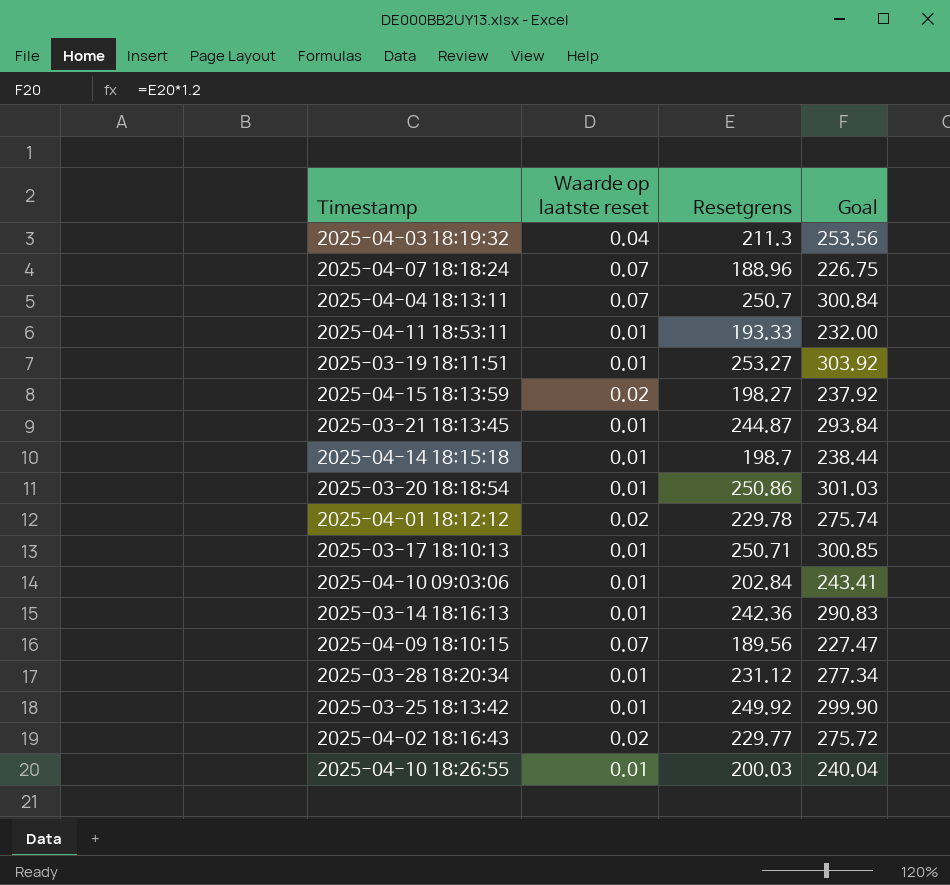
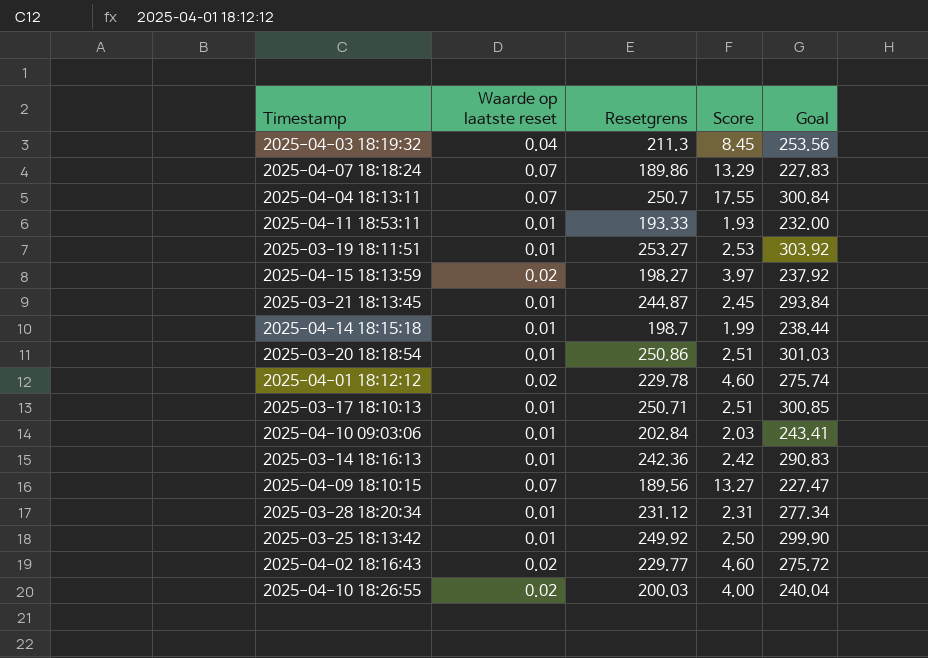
column Score | formula: none -> [Waarde op laatste reset] * [Resetgrens]
2025-04-07 18:18:24 | Resetgrens: 188.96 -> 189.86
2025-04-07 18:18:24 | Goal: 226.75 -> 227.83
2025-04-10 18:26:55 | Waarde op laatste reset: 0.01 -> 0.02

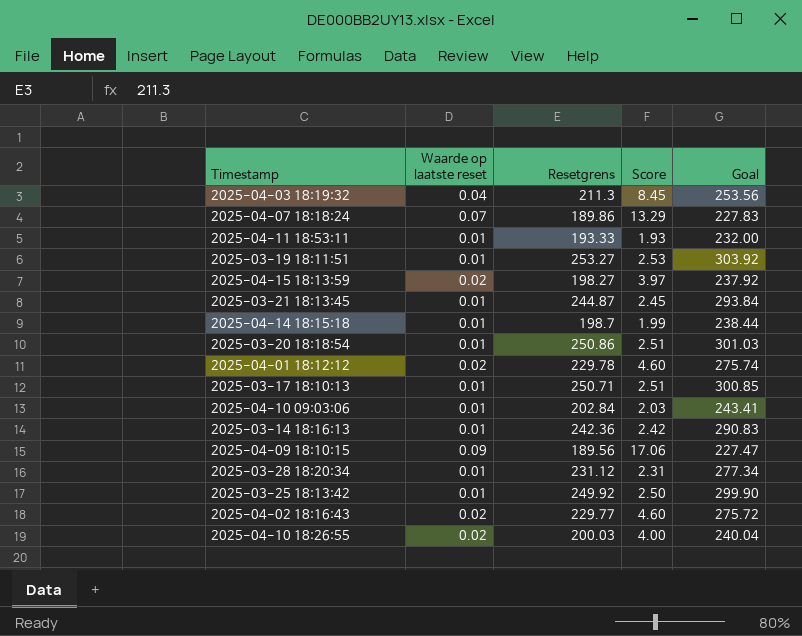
row 2025-04-04 18:13:11: 0.07 | 250.7 | 17.55 | 300.84 -> none
2025-04-09 18:10:15 | Waarde op laatste reset: 0.07 -> 0.09
2025-04-09 18:10:15 | Score: 13.27 -> 17.06

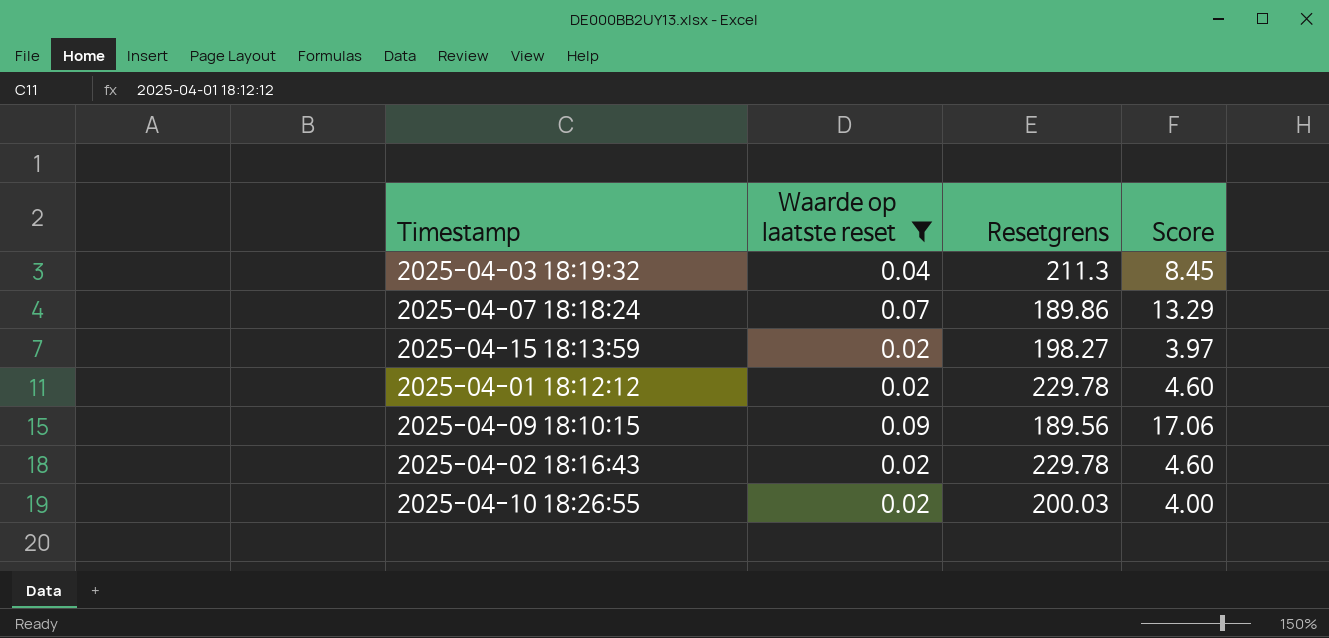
filter: none -> Waarde op laatste reset != 0.01
column Goal | formula: [Resetgrens] * 1.2 -> none
2025-04-02 18:16:43 | Resetgrens: 229.77 -> 229.78

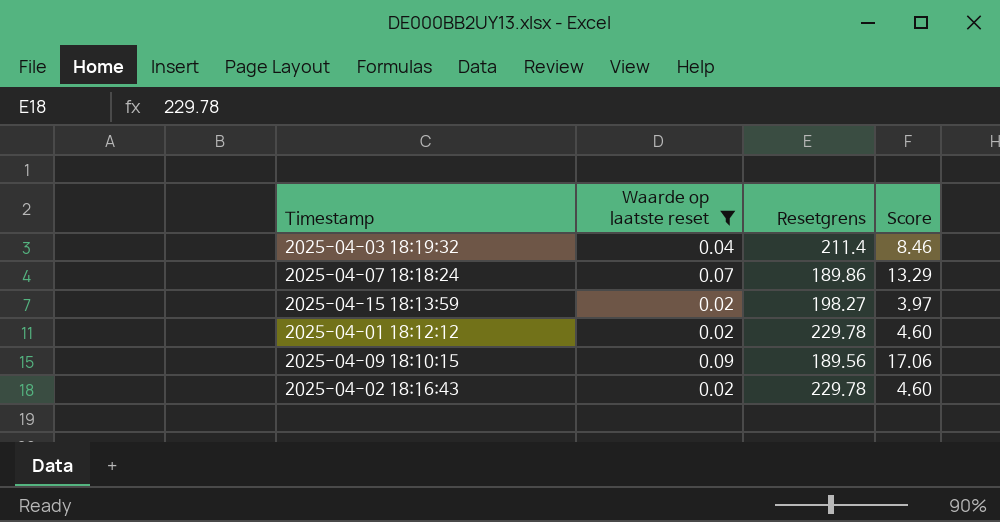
row 2025-04-10 18:26:55: 0.02 | 200.03 | 4.00 -> none
2025-04-03 18:19:32 | Resetgrens: 211.3 -> 211.4
2025-04-03 18:19:32 | Score: 8.45 -> 8.46

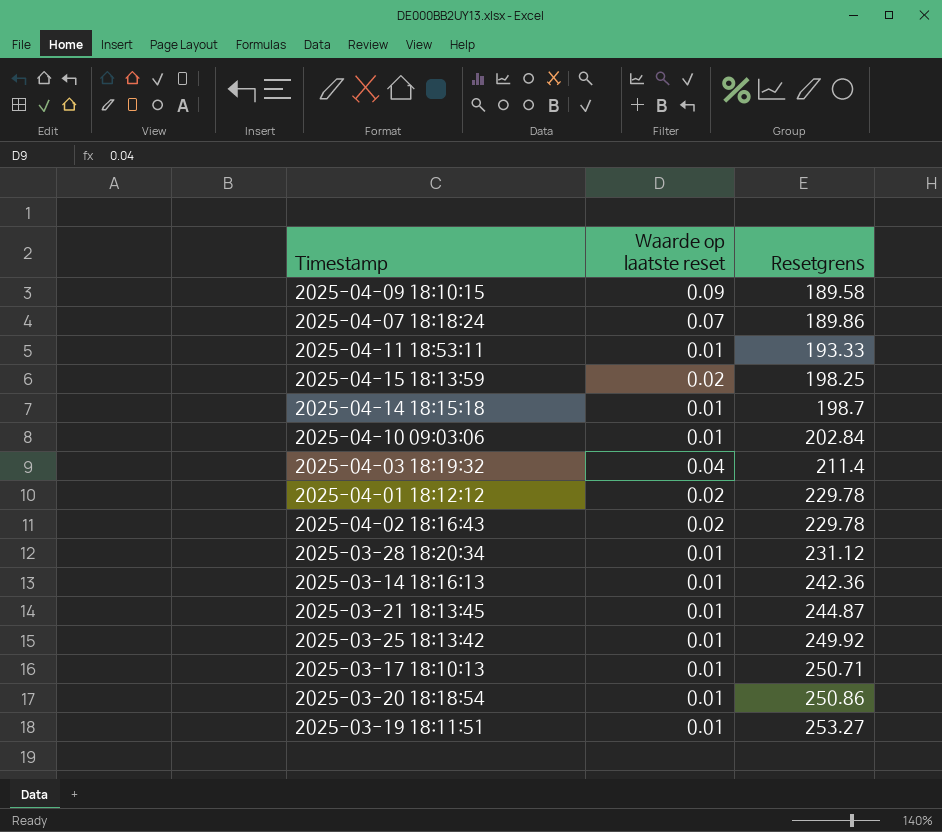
filter: Waarde op laatste reset != 0.01 -> none
row order: none -> Resetgrens ascending
column Score | formula: [Waarde op laatste reset] * [Resetgrens] -> none
2025-04-09 18:10:15 | Resetgrens: 189.56 -> 189.58
2025-04-15 18:13:59 | Resetgrens: 198.27 -> 198.25

